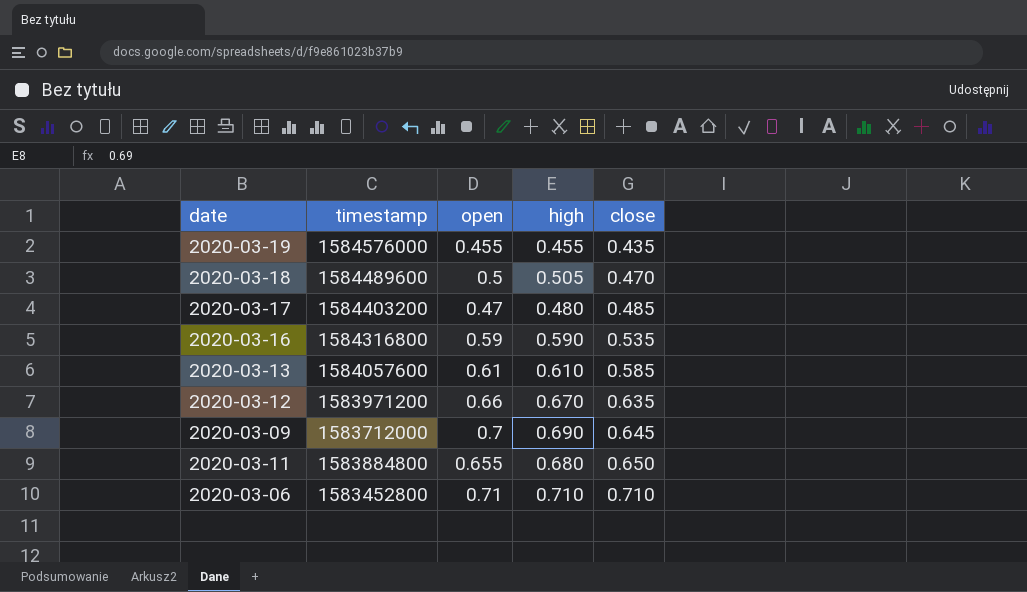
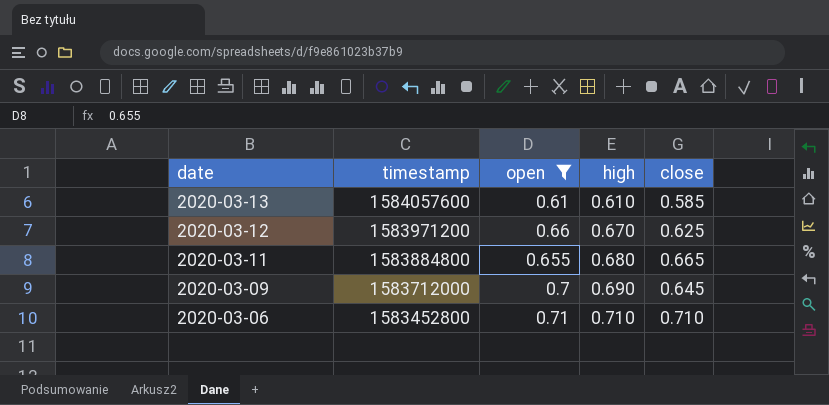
filter: none -> open >= 0.61
row order: close ascending -> date descending
2020-03-12 | close: 0.635 -> 0.625
2020-03-11 | close: 0.650 -> 0.665

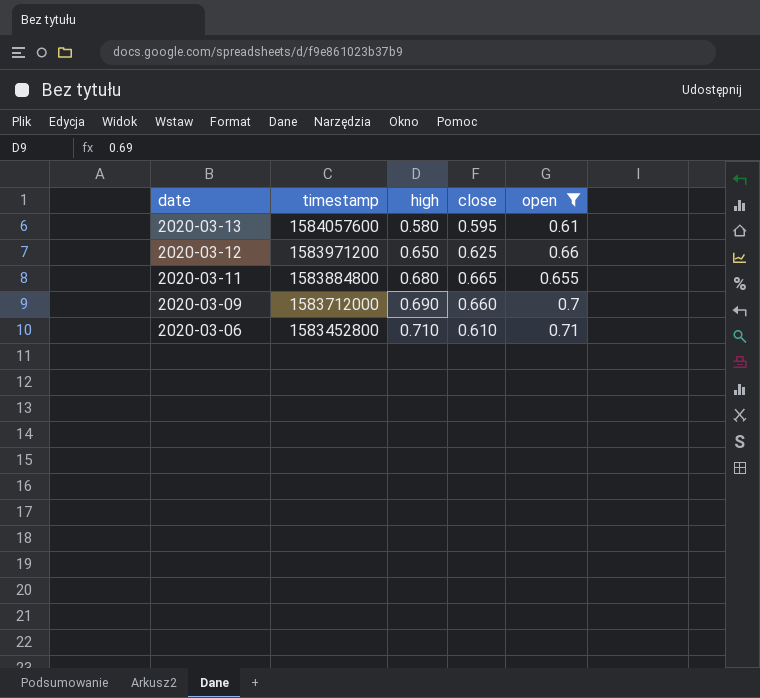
column open | position: 3 -> 5
2020-03-13 | high: 0.610 -> 0.580
2020-03-13 | close: 0.585 -> 0.595
2020-03-12 | high: 0.670 -> 0.650
2020-03-09 | close: 0.645 -> 0.660
2020-03-06 | close: 0.710 -> 0.610

